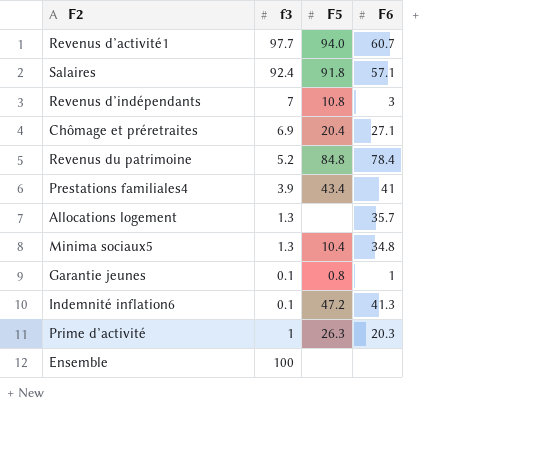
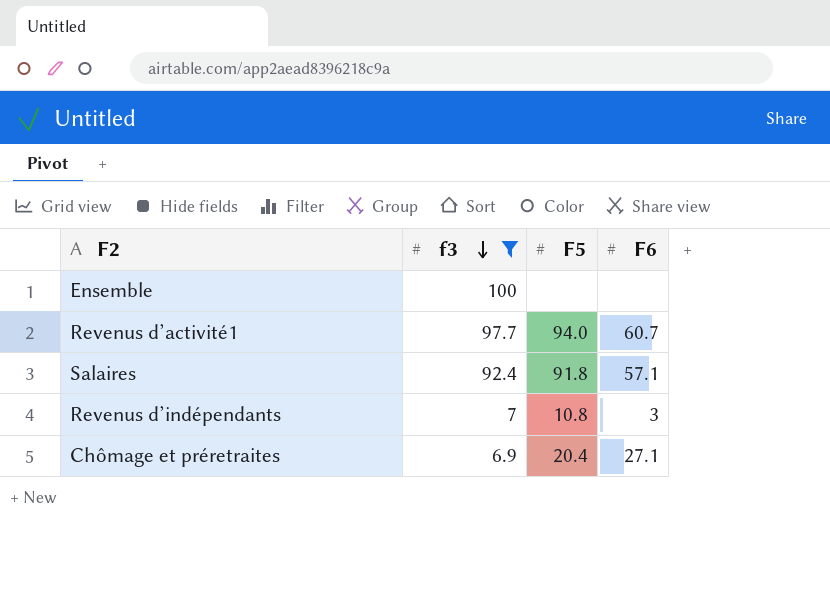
filter: none -> f3 >= 6.9
row order: none -> f3 descending

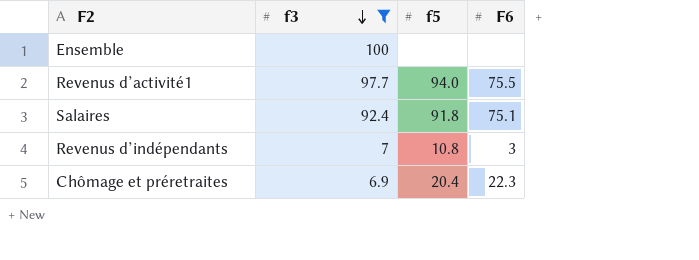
column name: F5 -> f5
Revenus d’activité1 | F6: 60.7 -> 75.5
Salaires | F6: 57.1 -> 75.1
Chômage et préretraites | F6: 27.1 -> 22.3

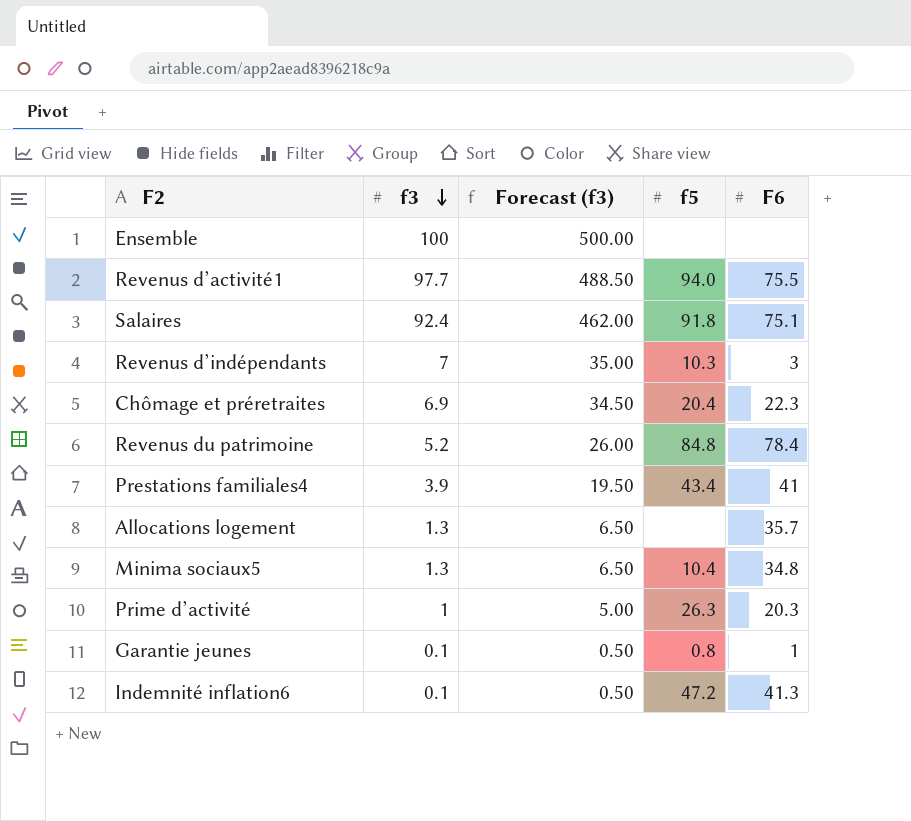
filter: f3 >= 6.9 -> none
column Forecast (f3) | formula: none -> [f3] * 5
Revenus d’indépendants | f5: 10.8 -> 10.3

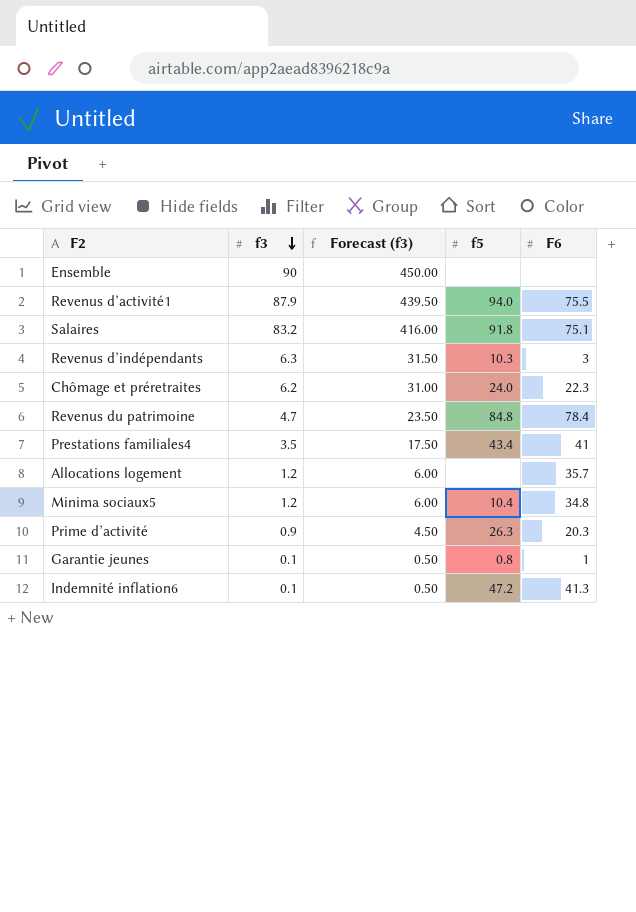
Ensemble | f3: 100 -> 90
Ensemble | Forecast (f3): 500.00 -> 450.00
Revenus d’activité1 | f3: 97.7 -> 87.9
Revenus d’activité1 | Forecast (f3): 488.50 -> 439.50
Salaires | f3: 92.4 -> 83.2
Salaires | Forecast (f3): 462.00 -> 416.00
Revenus d’indépendants | f3: 7 -> 6.3
Revenus d’indépendants | Forecast (f3): 35.00 -> 31.50
Chômage et préretraites | f3: 6.9 -> 6.2
Chômage et préretraites | Forecast (f3): 34.50 -> 31.00
Chômage et préretraites | f5: 20.4 -> 24.0
Revenus du patrimoine | f3: 5.2 -> 4.7
Revenus du patrimoine | Forecast (f3): 26.00 -> 23.50
Prestations familiales4 | f3: 3.9 -> 3.5
Prestations familiales4 | Forecast (f3): 19.50 -> 17.50
Allocations logement | f3: 1.3 -> 1.2
Allocations logement | Forecast (f3): 6.50 -> 6.00
Minima sociaux5 | f3: 1.3 -> 1.2
Minima sociaux5 | Forecast (f3): 6.50 -> 6.00
Prime d’activité | f3: 1 -> 0.9
Prime d’activité | Forecast (f3): 5.00 -> 4.50

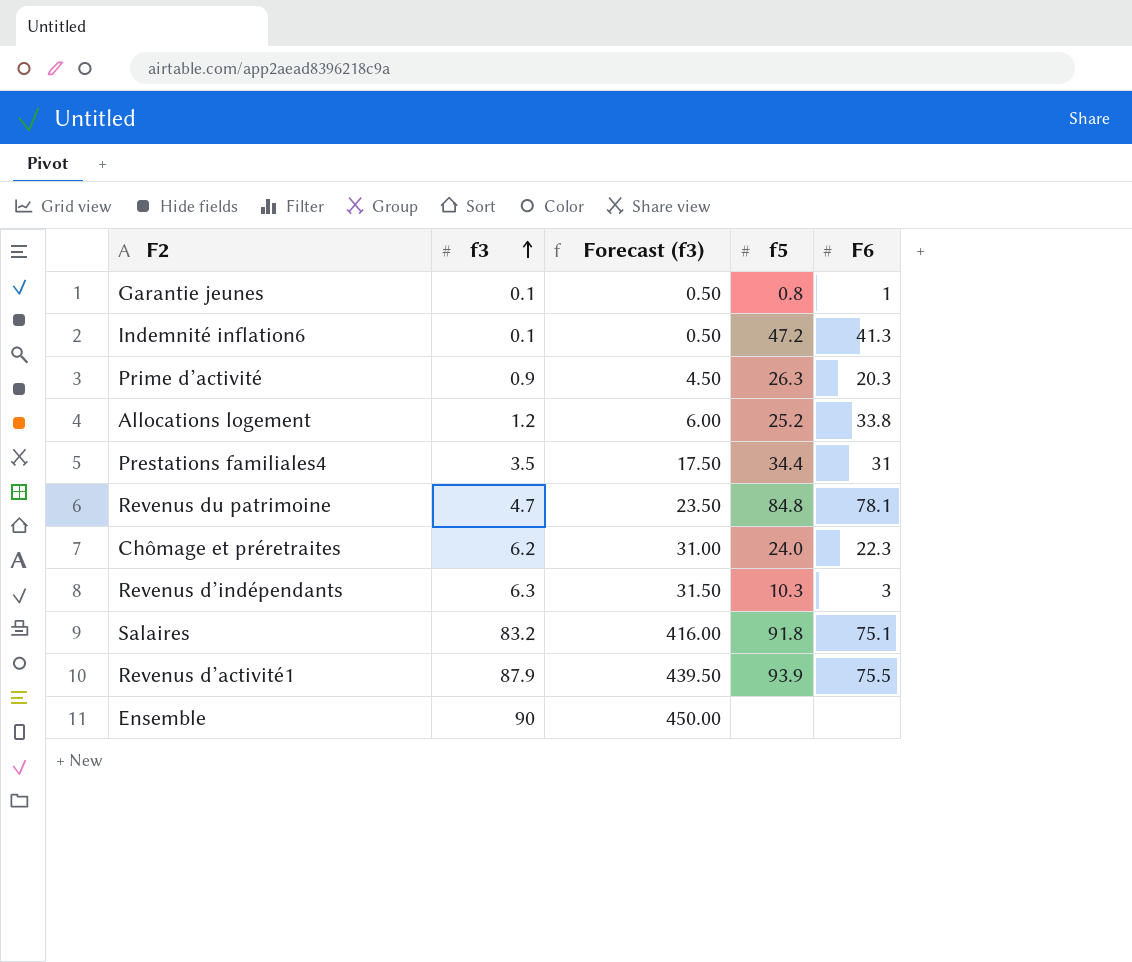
row order: f3 descending -> f3 ascending
row Minima sociaux5: 1.2 | 6.00 | 10.4 | 34.8 -> none
Allocations logement | f5: none -> 25.2
Allocations logement | F6: 35.7 -> 33.8
Prestations familiales4 | f5: 43.4 -> 34.4
Prestations familiales4 | F6: 41 -> 31
Revenus du patrimoine | F6: 78.4 -> 78.1
Revenus d’activité1 | f5: 94.0 -> 93.9

